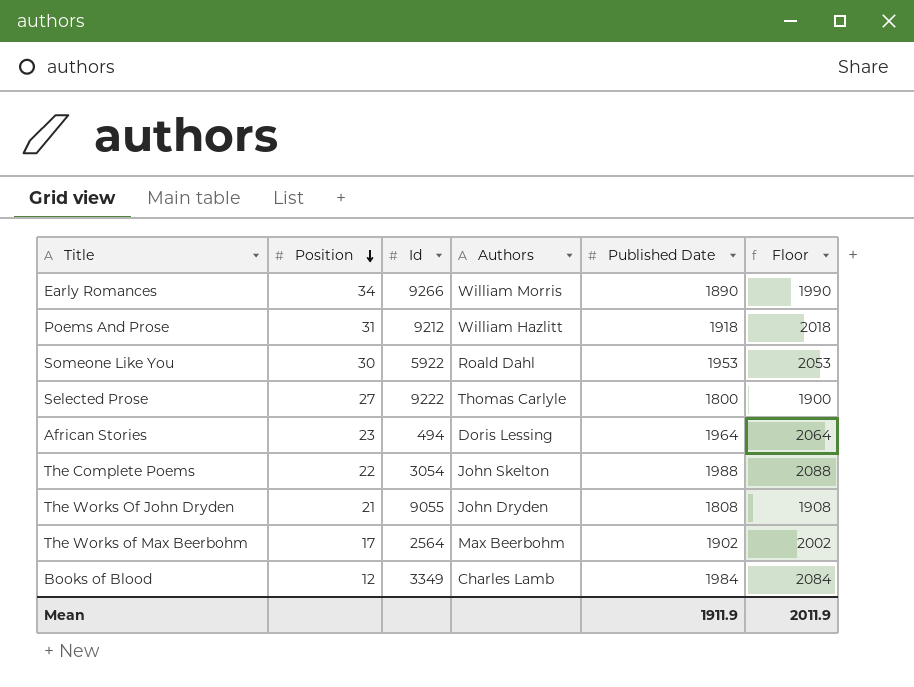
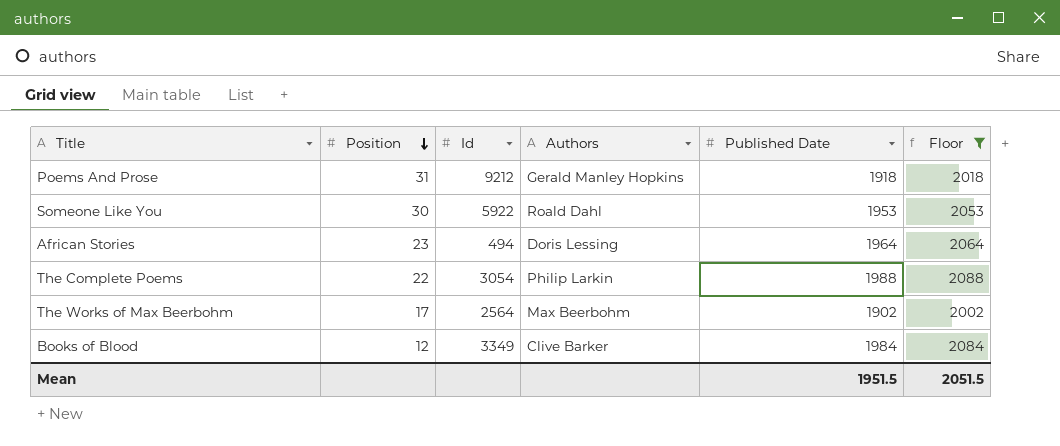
filter: none -> Floor >= 2002
Poems And Prose | Authors: William Hazlitt -> Gerald Manley Hopkins
The Complete Poems | Authors: John Skelton -> Philip Larkin
Books of Blood | Authors: Charles Lamb -> Clive Barker
Mean | Published Date: 1911.9 -> 1951.5
Mean | Floor: 2011.9 -> 2051.5

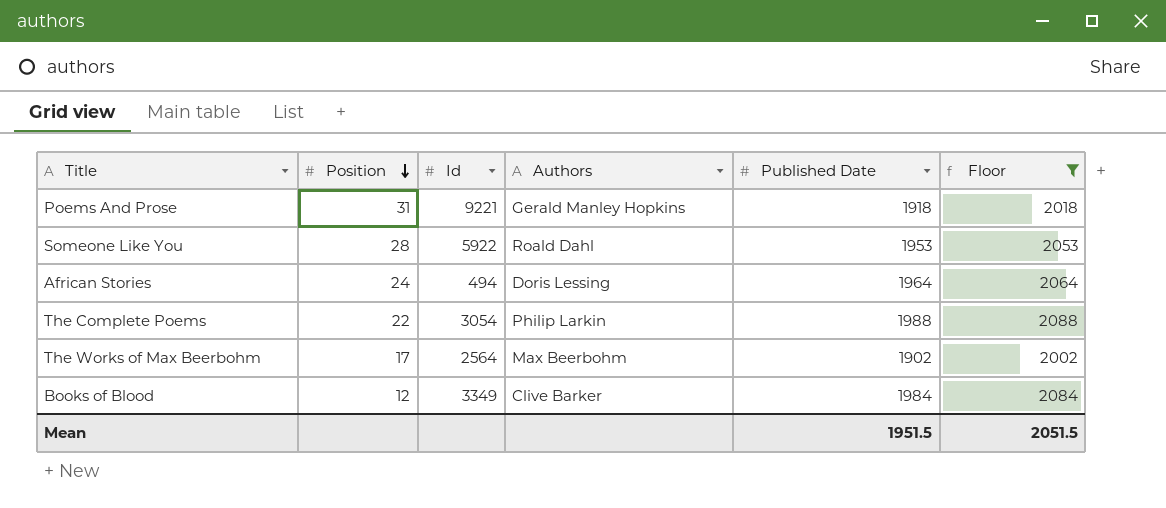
Poems And Prose | Id: 9212 -> 9221
Someone Like You | Position: 30 -> 28
African Stories | Position: 23 -> 24

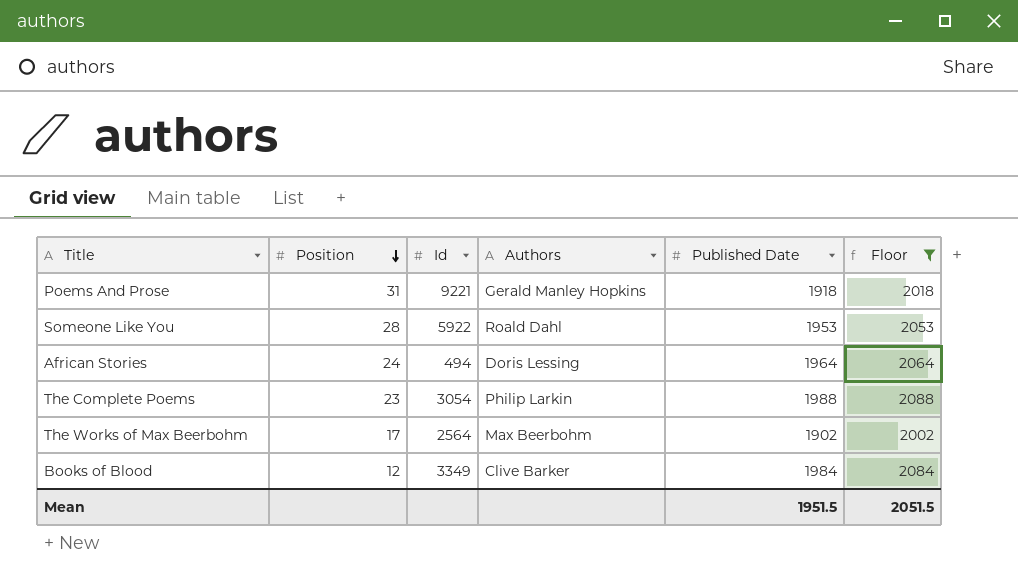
The Complete Poems | Position: 22 -> 23

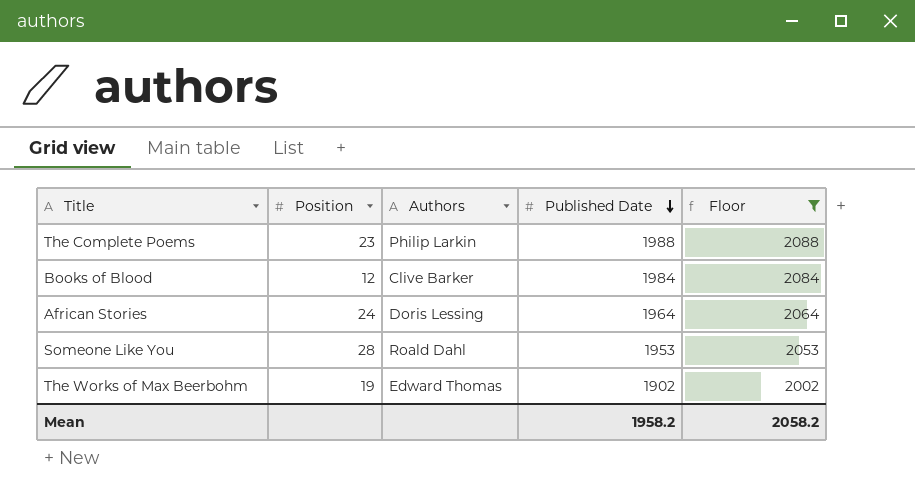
row order: Position descending -> Published Date descending
column Id | position: 3 -> none
row Poems And Prose: 31 | 9221 | Gerald Manley Hopkins | 1918 | 2018 -> none
The Works of Max Beerbohm | Position: 17 -> 19
The Works of Max Beerbohm | Authors: Max Beerbohm -> Edward Thomas
Mean | Published Date: 1951.5 -> 1958.2
Mean | Floor: 2051.5 -> 2058.2

